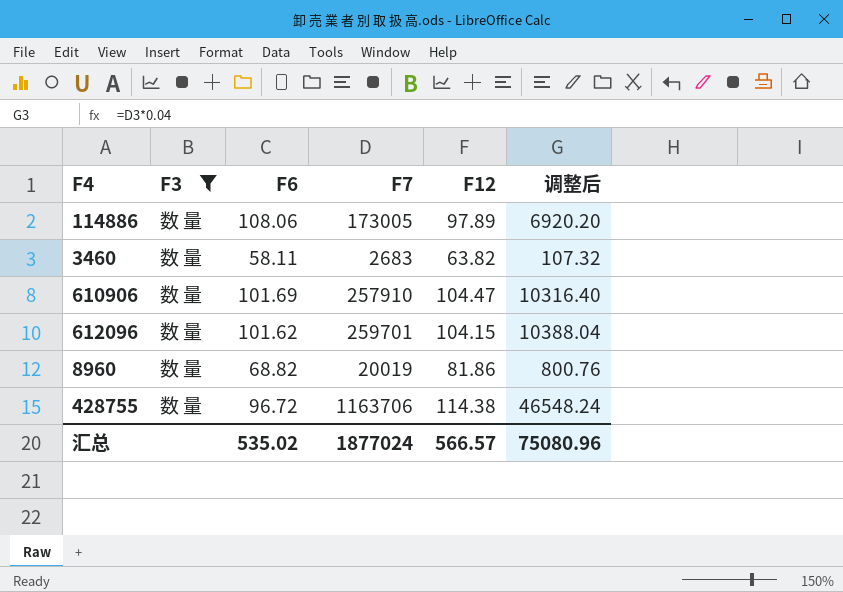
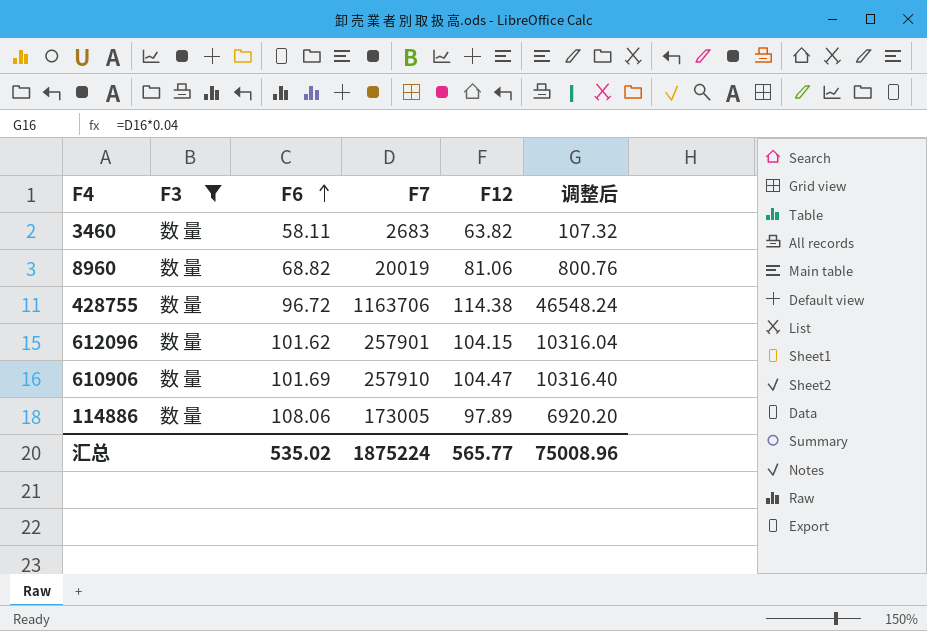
row order: none -> F6 ascending
8960 | F12: 81.86 -> 81.06
612096 | F7: 259701 -> 257901
612096 | 调整后: 10388.04 -> 10316.04
汇总 | F7: 1877024 -> 1875224
汇总 | F12: 566.57 -> 565.77
汇总 | 调整后: 75080.96 -> 75008.96

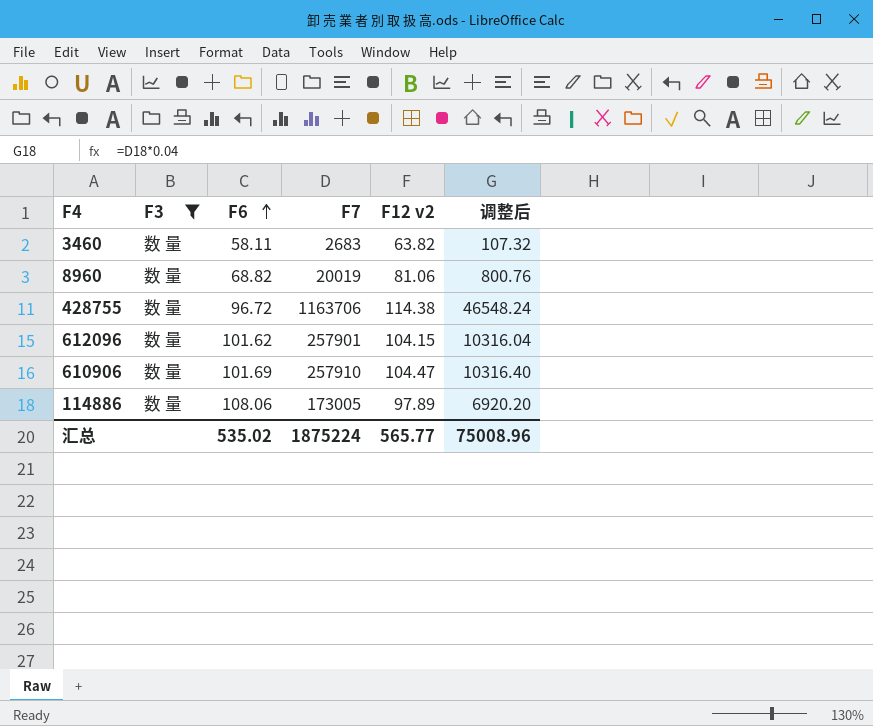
column name: F12 -> F12 v2

